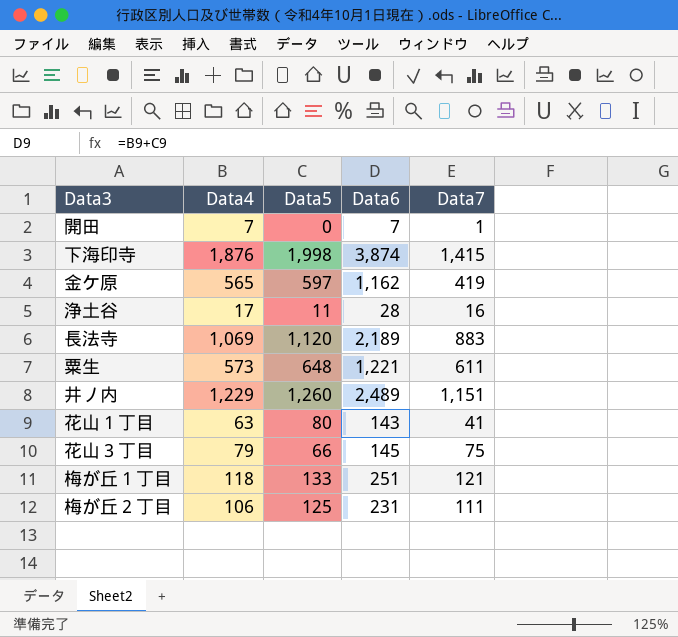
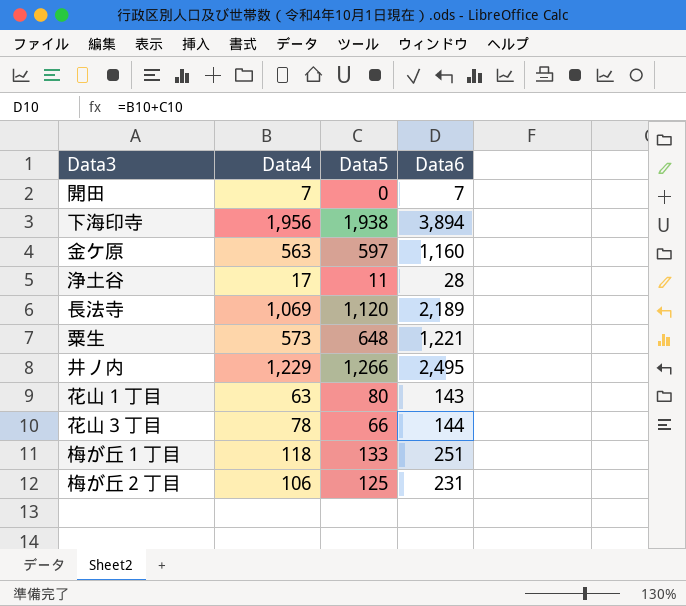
column Data7 | position: 5 -> none
下海印寺 | Data4: 1,876 -> 1,956
下海印寺 | Data5: 1,998 -> 1,938
下海印寺 | Data6: 3,874 -> 3,894
金ケ原 | Data4: 565 -> 563
金ケ原 | Data6: 1,162 -> 1,160
井ノ内 | Data5: 1,260 -> 1,266
井ノ内 | Data6: 2,489 -> 2,495
花山３丁目 | Data4: 79 -> 78
花山３丁目 | Data6: 145 -> 144

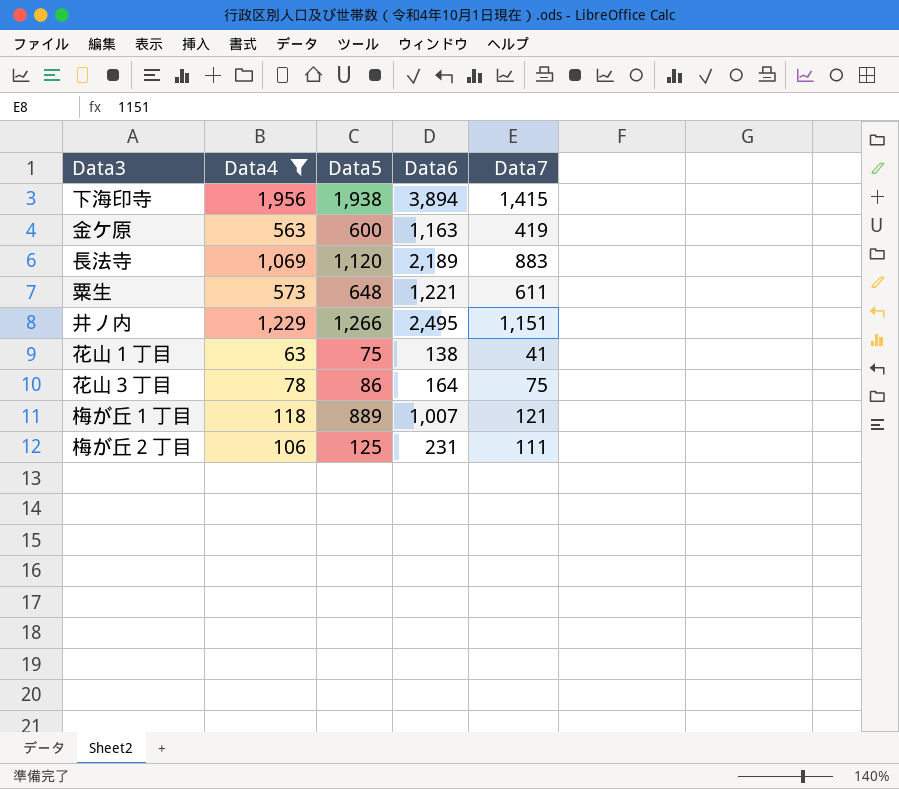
filter: none -> Data4 >= 63
column Data7 | position: none -> 5
金ケ原 | Data5: 597 -> 600
金ケ原 | Data6: 1,160 -> 1,163
花山１丁目 | Data5: 80 -> 75
花山１丁目 | Data6: 143 -> 138
花山３丁目 | Data5: 66 -> 86
花山３丁目 | Data6: 144 -> 164
梅が丘１丁目 | Data5: 133 -> 889
梅が丘１丁目 | Data6: 251 -> 1,007

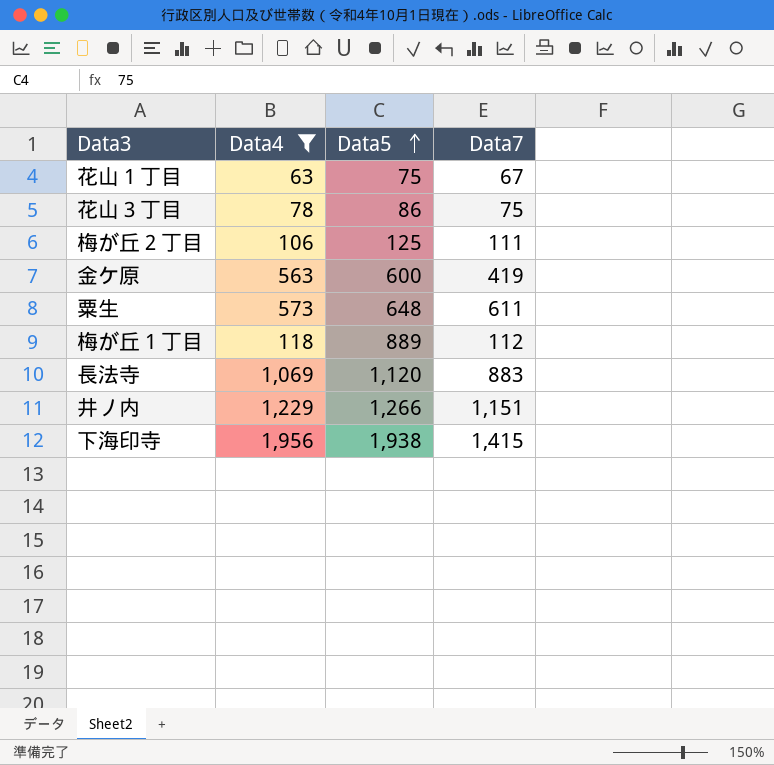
row order: none -> Data5 ascending
column Data6 | formula: [Data4] + [Data5] -> none
花山１丁目 | Data7: 41 -> 67
梅が丘１丁目 | Data7: 121 -> 112

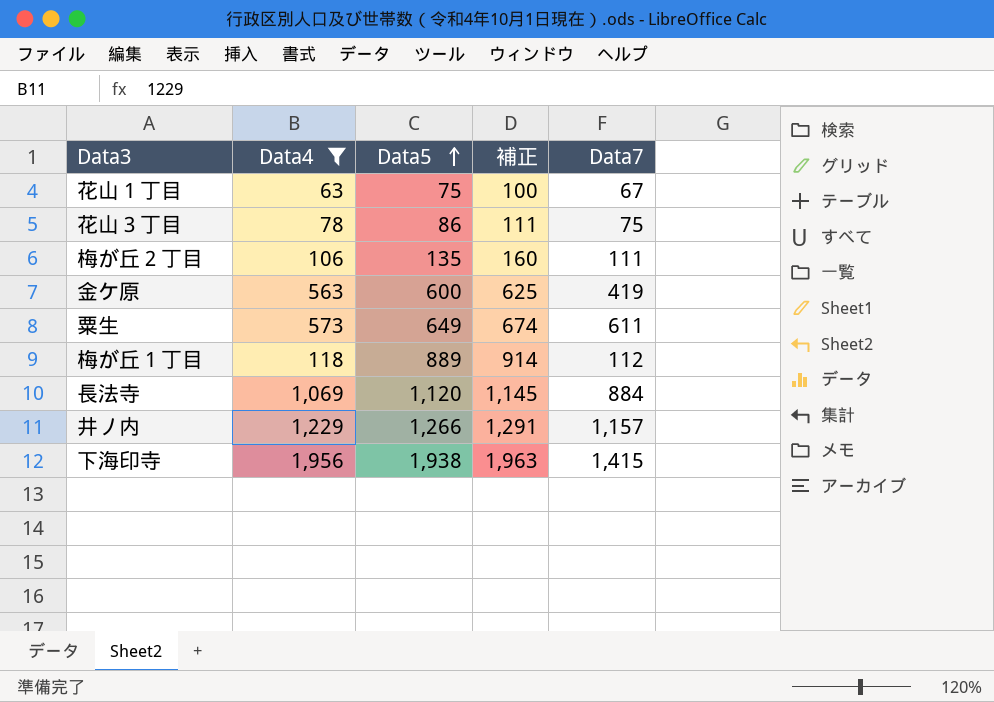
column 補正 | formula: none -> [Data5] + 25
梅が丘２丁目 | Data5: 125 -> 135
粟生 | Data5: 648 -> 649
長法寺 | Data7: 883 -> 884
井ノ内 | Data7: 1,151 -> 1,157

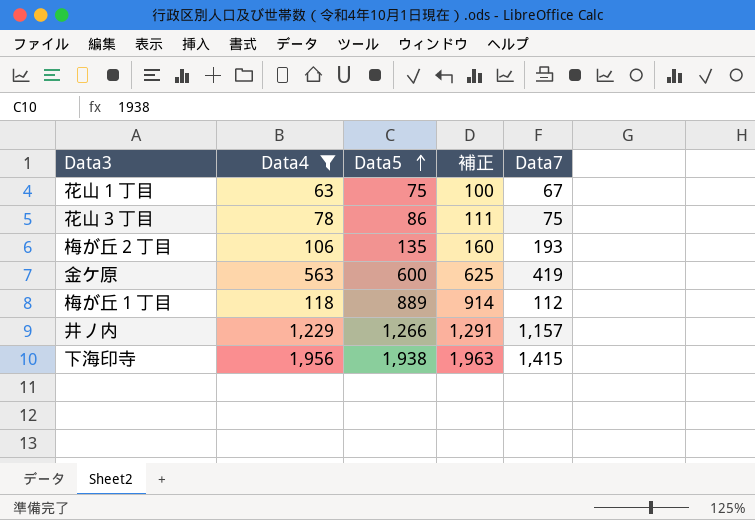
row 粟生: 573 | 649 | 674 | 611 -> none
row 長法寺: 1,069 | 1,120 | 1,145 | 884 -> none
梅が丘２丁目 | Data7: 111 -> 193

